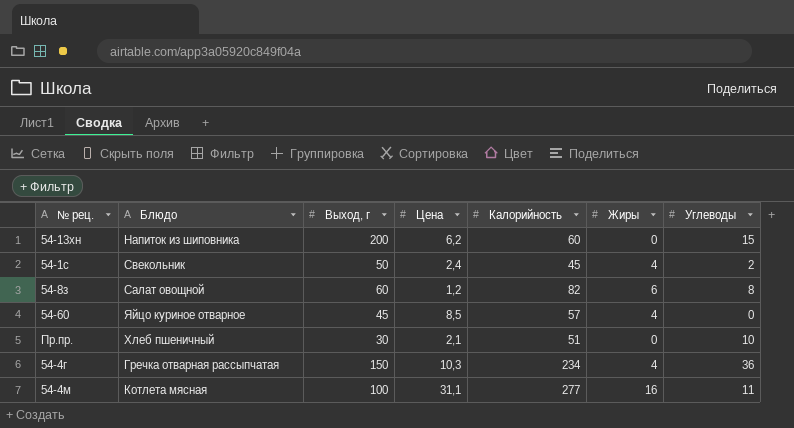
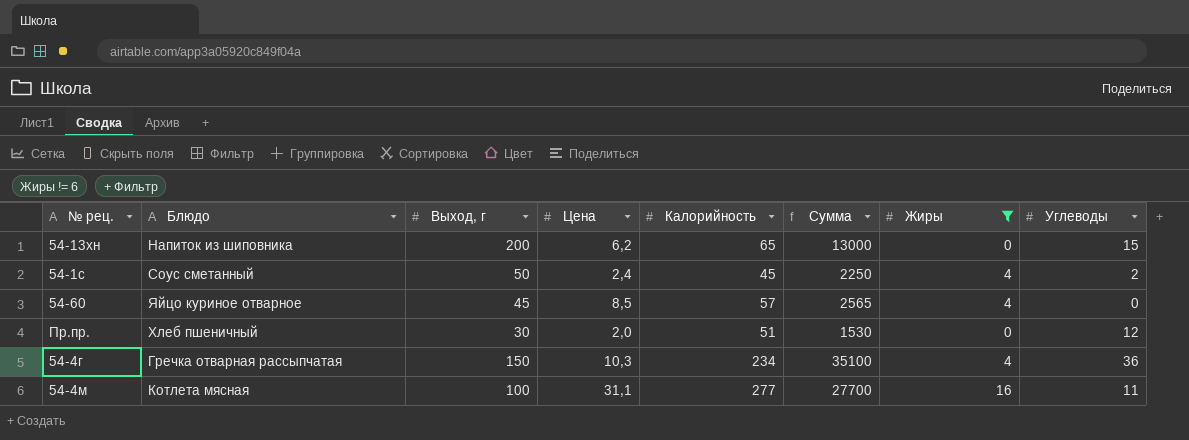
filter: none -> Жиры != 6
column Сумма | formula: none -> [Выход, г] * [Калорийность]
54-13хн | Калорийность: 60 -> 65
54-1с | Блюдо: Свекольник -> Соус сметанный
Пр.пр. | Цена: 2,1 -> 2,0
Пр.пр. | Углеводы: 10 -> 12

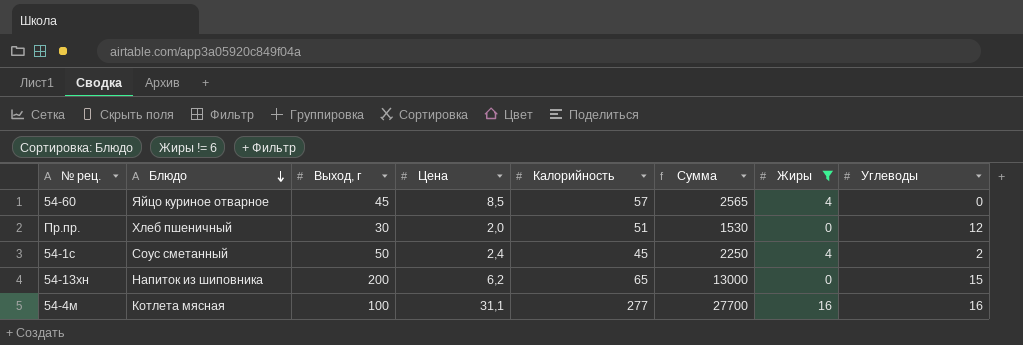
row order: none -> Блюдо descending
row 54-4г: Гречка отварная рассыпчатая | 150 | 10,3 | 234 | 35100 | 4 | 36 -> none
54-4м | Углеводы: 11 -> 16

